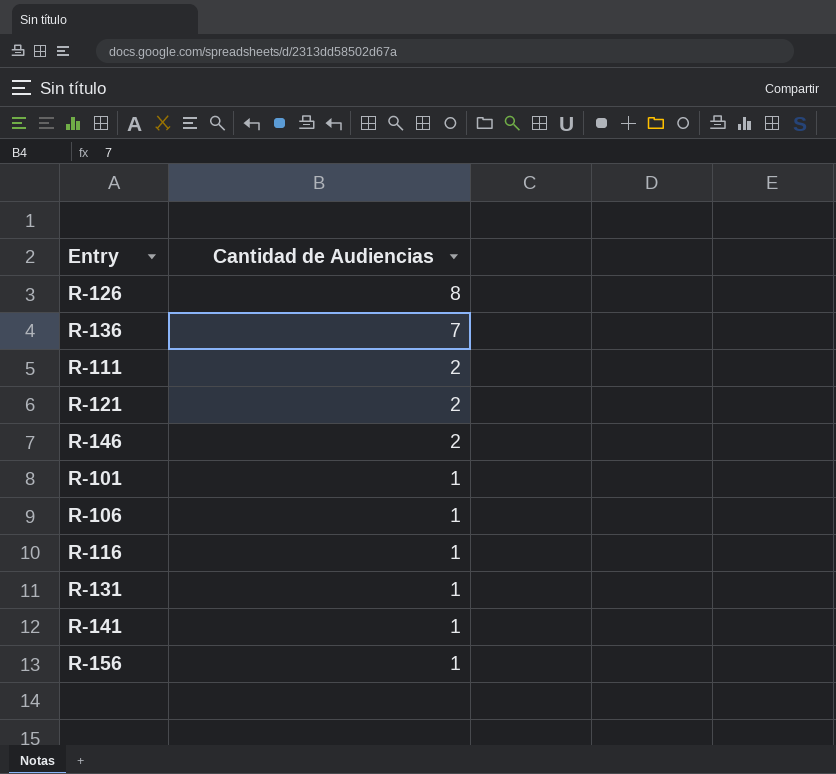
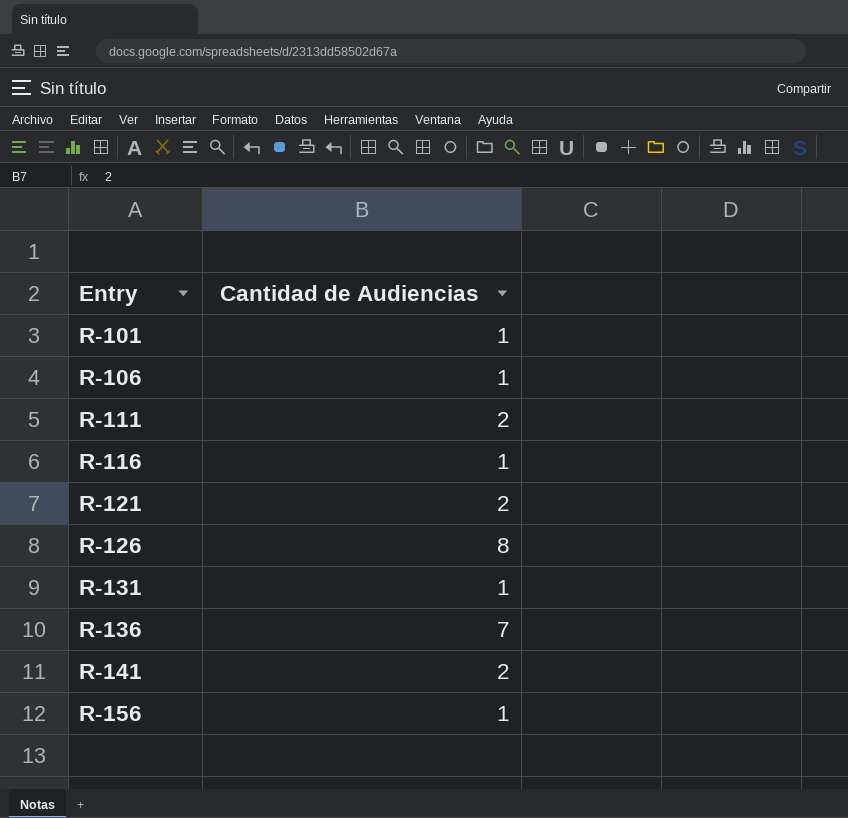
row order: Cantidad de Audiencias descending -> Entry ascending
row R-146: 2 -> none
R-141 | Cantidad de Audiencias: 1 -> 2

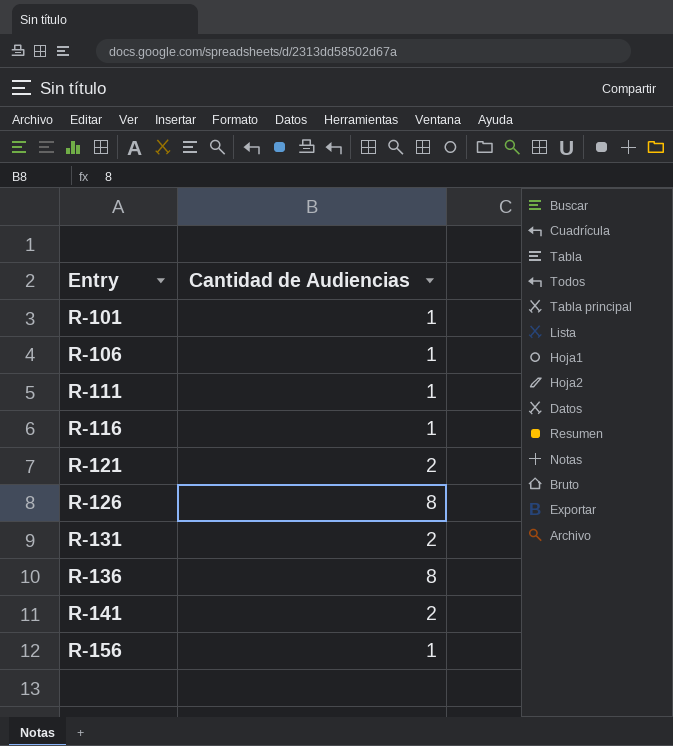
R-111 | Cantidad de Audiencias: 2 -> 1
R-131 | Cantidad de Audiencias: 1 -> 2
R-136 | Cantidad de Audiencias: 7 -> 8

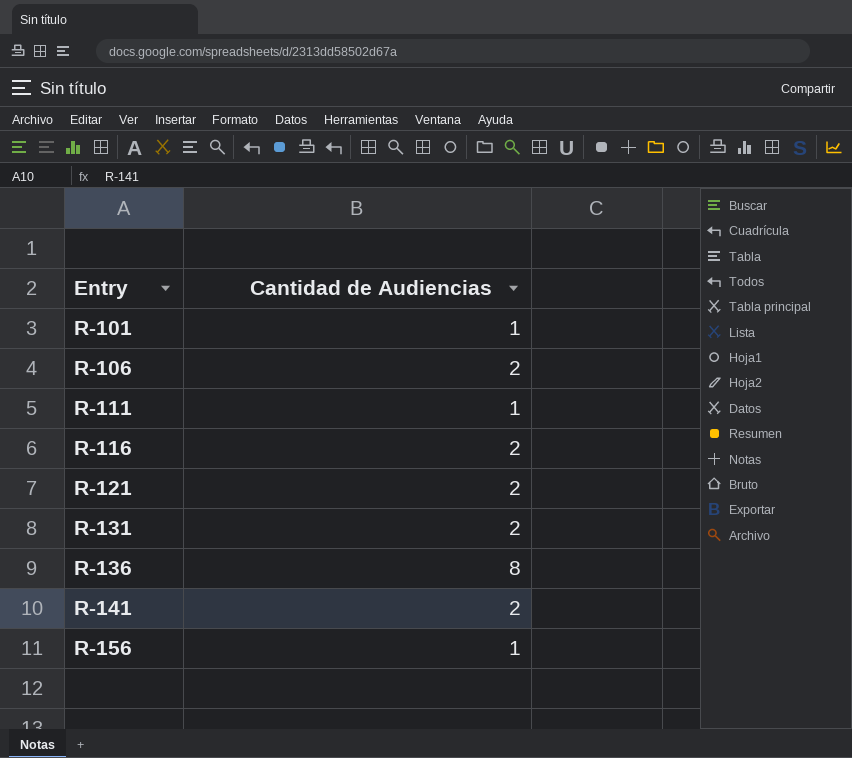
row R-126: 8 -> none
R-106 | Cantidad de Audiencias: 1 -> 2
R-116 | Cantidad de Audiencias: 1 -> 2

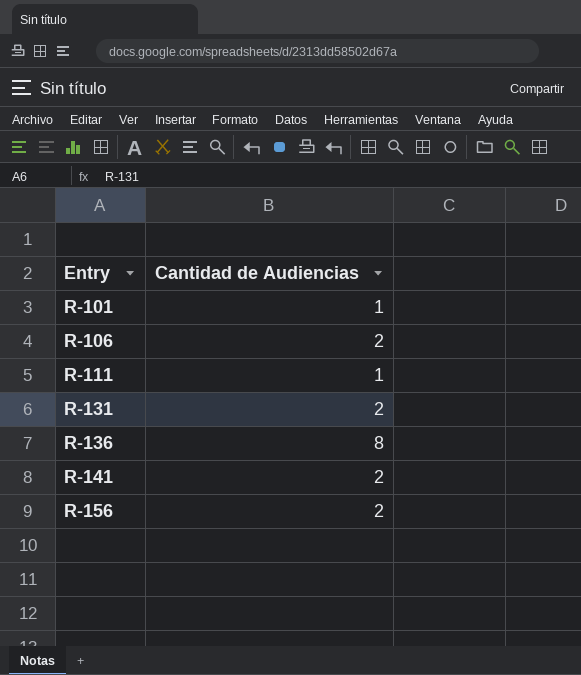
row R-116: 2 -> none
row R-121: 2 -> none
R-156 | Cantidad de Audiencias: 1 -> 2

